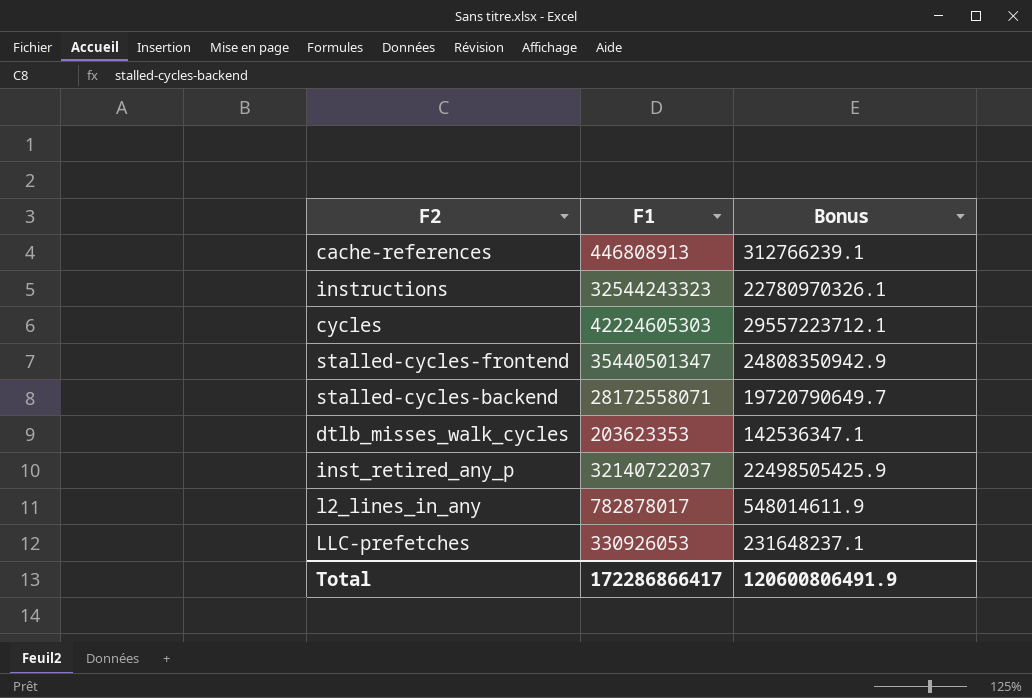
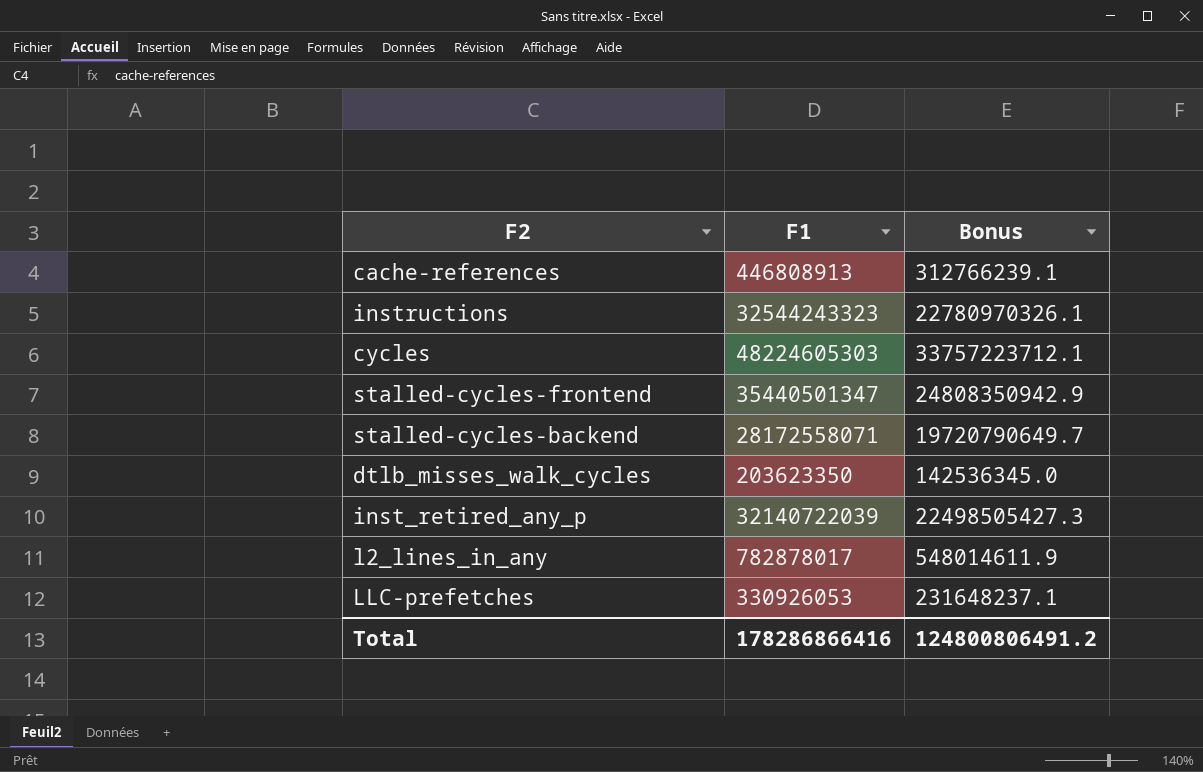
cycles | F1: 42224605303 -> 48224605303
cycles | Bonus: 29557223712.1 -> 33757223712.1
dtlb_misses_walk_cycles | F1: 203623353 -> 203623350
dtlb_misses_walk_cycles | Bonus: 142536347.1 -> 142536345.0
inst_retired_any_p | F1: 32140722037 -> 32140722039
inst_retired_any_p | Bonus: 22498505425.9 -> 22498505427.3
Total | F1: 172286866417 -> 178286866416
Total | Bonus: 120600806491.9 -> 124800806491.2

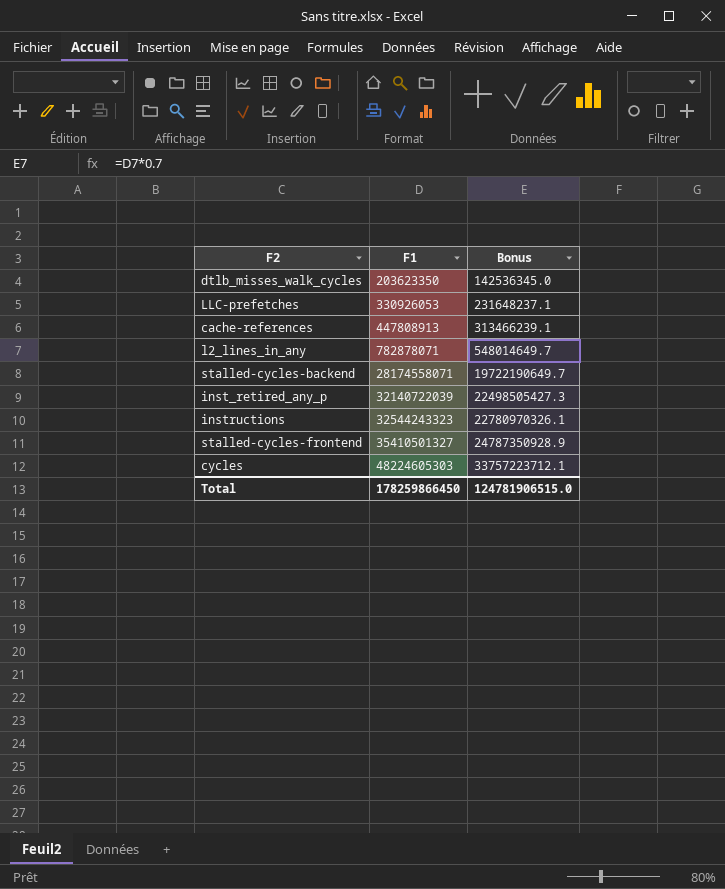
row order: none -> F1 ascending
cache-references | F1: 446808913 -> 447808913
cache-references | Bonus: 312766239.1 -> 313466239.1
l2_lines_in_any | F1: 782878017 -> 782878071
l2_lines_in_any | Bonus: 548014611.9 -> 548014649.7
stalled-cycles-backend | F1: 28172558071 -> 28174558071
stalled-cycles-backend | Bonus: 19720790649.7 -> 19722190649.7
stalled-cycles-frontend | F1: 35440501347 -> 35410501327
stalled-cycles-frontend | Bonus: 24808350942.9 -> 24787350928.9
Total | F1: 178286866416 -> 178259866450
Total | Bonus: 124800806491.2 -> 124781906515.0

